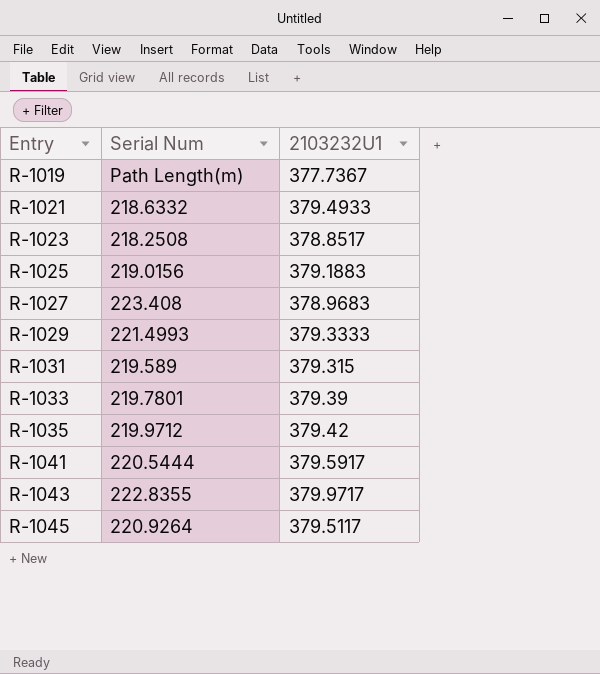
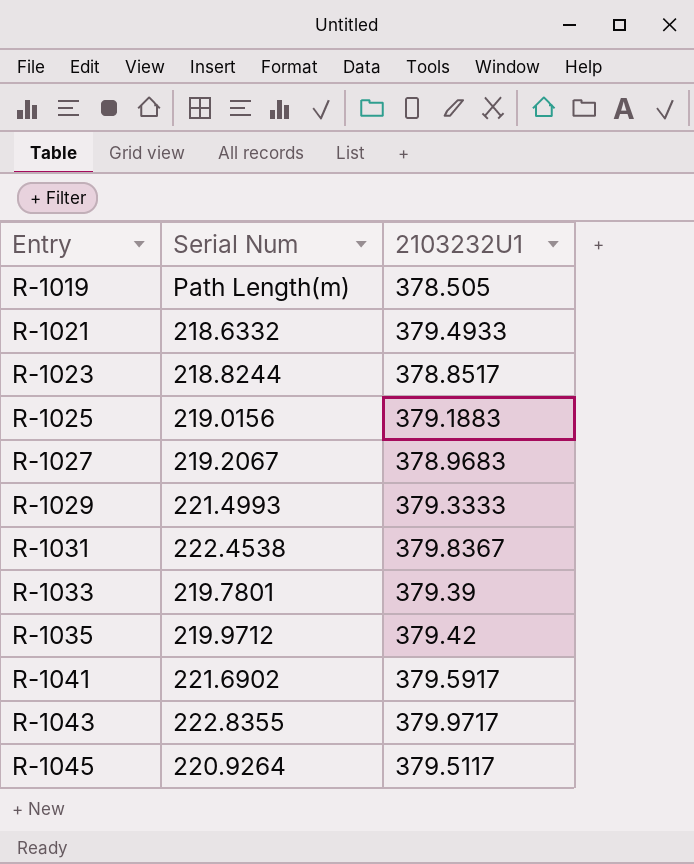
R-1019 | 2103232U1: 377.7367 -> 378.505
R-1023 | Serial Num: 218.2508 -> 218.8244
R-1027 | Serial Num: 223.408 -> 219.2067
R-1031 | Serial Num: 219.589 -> 222.4538
R-1031 | 2103232U1: 379.315 -> 379.8367
R-1041 | Serial Num: 220.5444 -> 221.6902

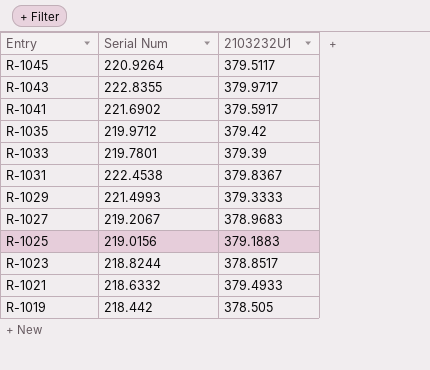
row order: Entry ascending -> Entry descending
R-1019 | Serial Num: Path Length(m) -> 218.442

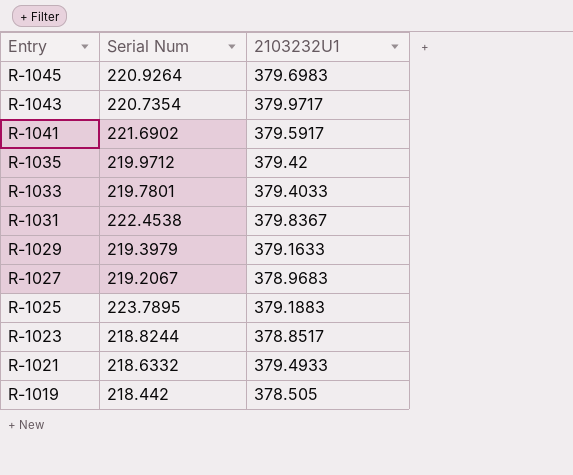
R-1045 | 2103232U1: 379.5117 -> 379.6983
R-1043 | Serial Num: 222.8355 -> 220.7354
R-1033 | 2103232U1: 379.39 -> 379.4033
R-1029 | Serial Num: 221.4993 -> 219.3979
R-1029 | 2103232U1: 379.3333 -> 379.1633
R-1025 | Serial Num: 219.0156 -> 223.7895

